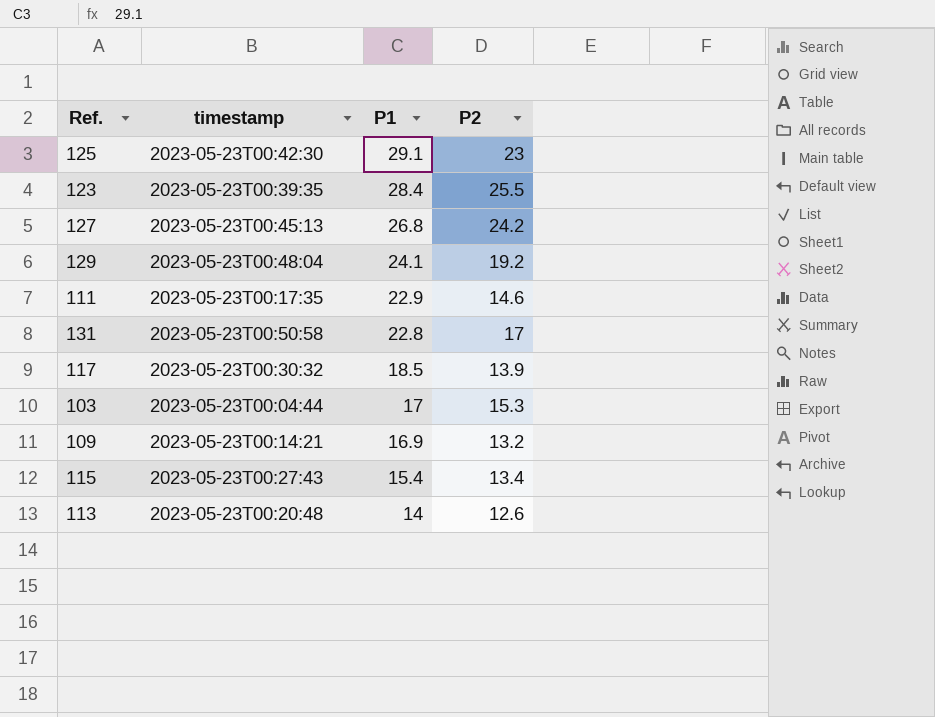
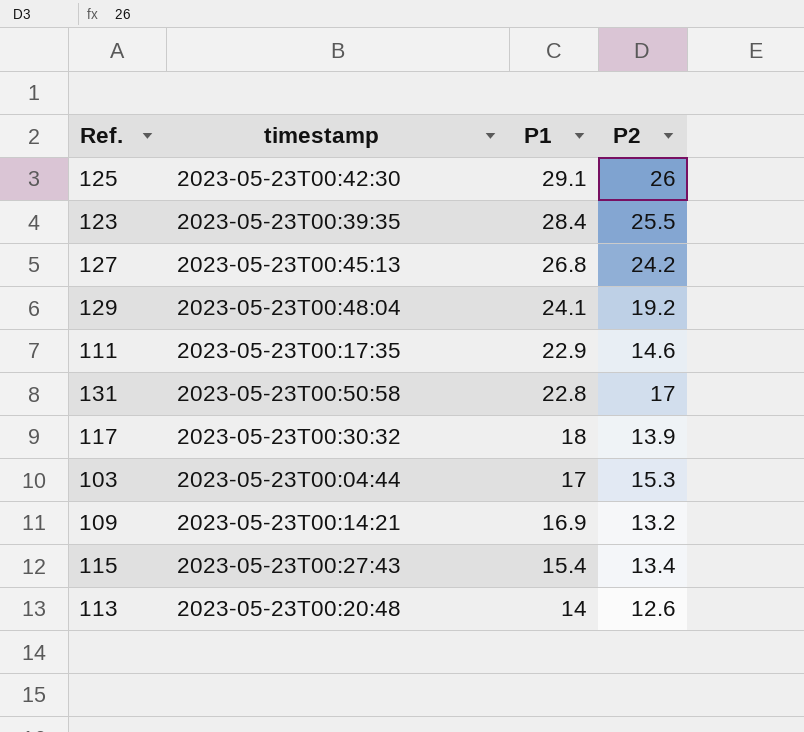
125 | P2: 23 -> 26
117 | P1: 18.5 -> 18

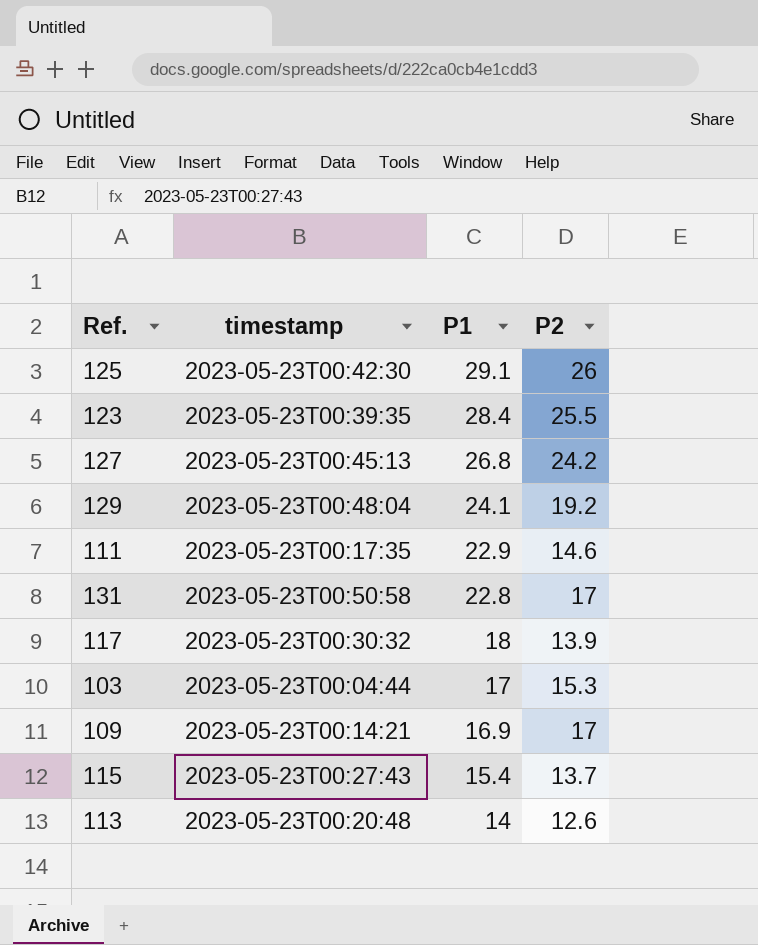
109 | P2: 13.2 -> 17
115 | P2: 13.4 -> 13.7

